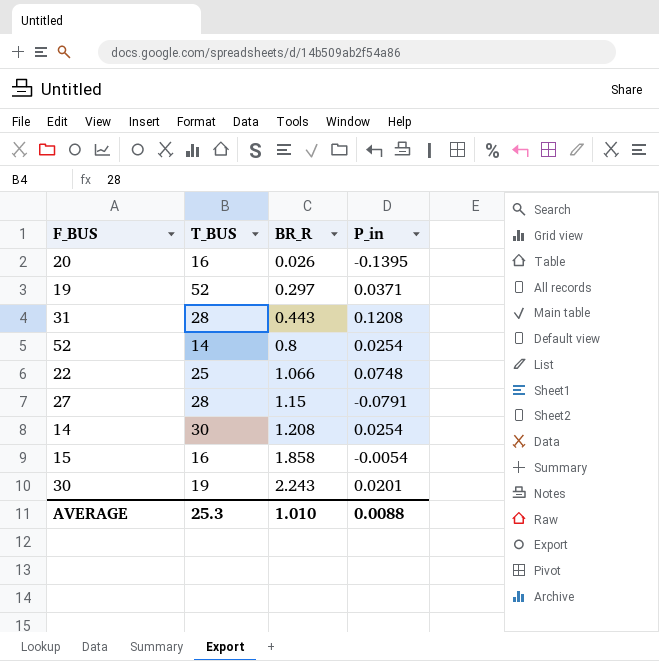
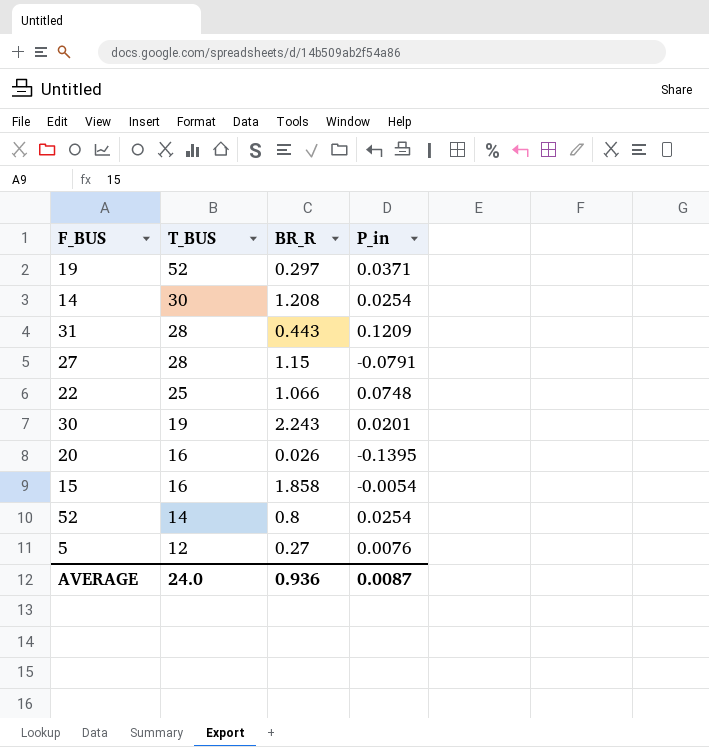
row order: BR_R ascending -> T_BUS descending
31 | P_in: 0.1208 -> 0.1209
row 5: none -> 12 | 0.27 | 0.0076
AVERAGE | T_BUS: 25.3 -> 24.0
AVERAGE | BR_R: 1.010 -> 0.936
AVERAGE | P_in: 0.0088 -> 0.0087

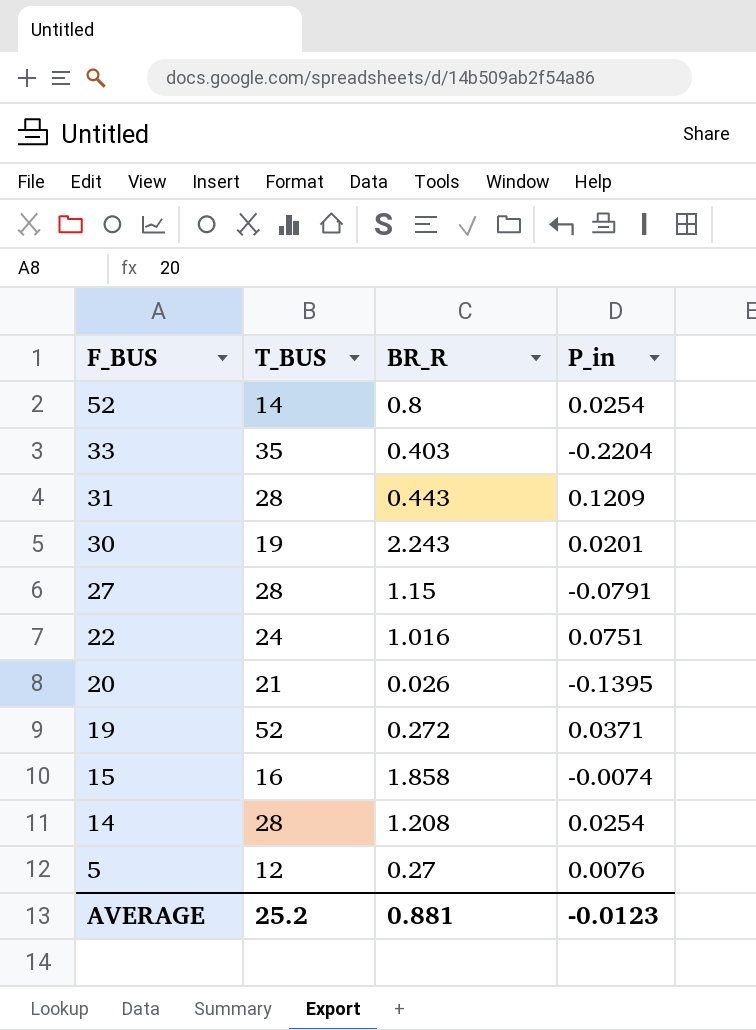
row order: T_BUS descending -> F_BUS descending
row 33: none -> 35 | 0.403 | -0.2204
22 | T_BUS: 25 -> 24
22 | BR_R: 1.066 -> 1.016
22 | P_in: 0.0748 -> 0.0751
20 | T_BUS: 16 -> 21
19 | BR_R: 0.297 -> 0.272
15 | P_in: -0.0054 -> -0.0074
14 | T_BUS: 30 -> 28
AVERAGE | T_BUS: 24.0 -> 25.2
AVERAGE | BR_R: 0.936 -> 0.881
AVERAGE | P_in: 0.0087 -> -0.0123

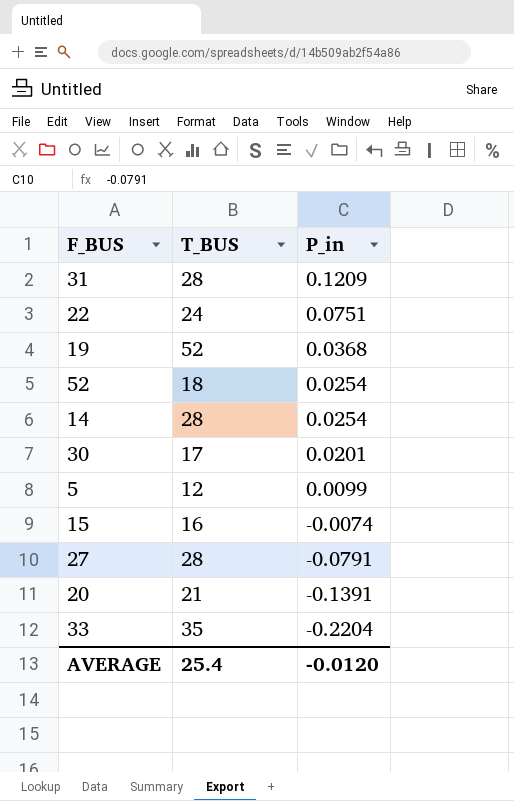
row order: F_BUS descending -> P_in descending
column BR_R | position: 3 -> none
19 | P_in: 0.0371 -> 0.0368
52 | T_BUS: 14 -> 18
30 | T_BUS: 19 -> 17
5 | P_in: 0.0076 -> 0.0099
20 | P_in: -0.1395 -> -0.1391
AVERAGE | T_BUS: 25.2 -> 25.4
AVERAGE | P_in: -0.0123 -> -0.0120

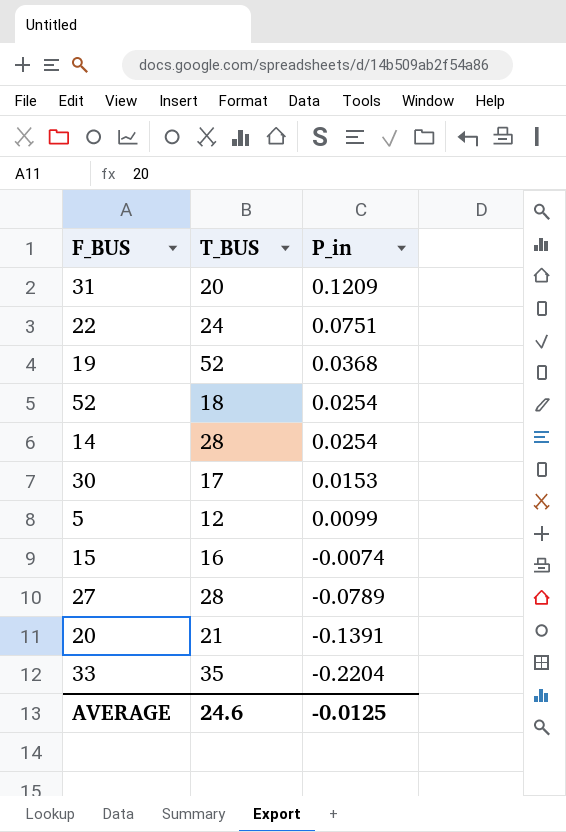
31 | T_BUS: 28 -> 20
30 | P_in: 0.0201 -> 0.0153
27 | P_in: -0.0791 -> -0.0789
AVERAGE | T_BUS: 25.4 -> 24.6
AVERAGE | P_in: -0.0120 -> -0.0125

